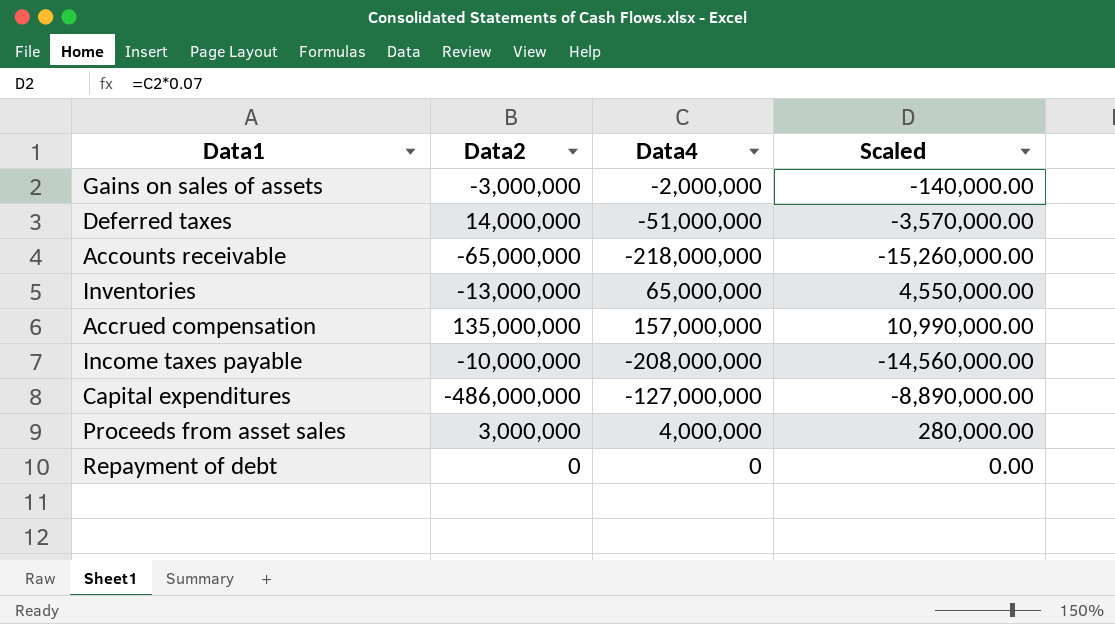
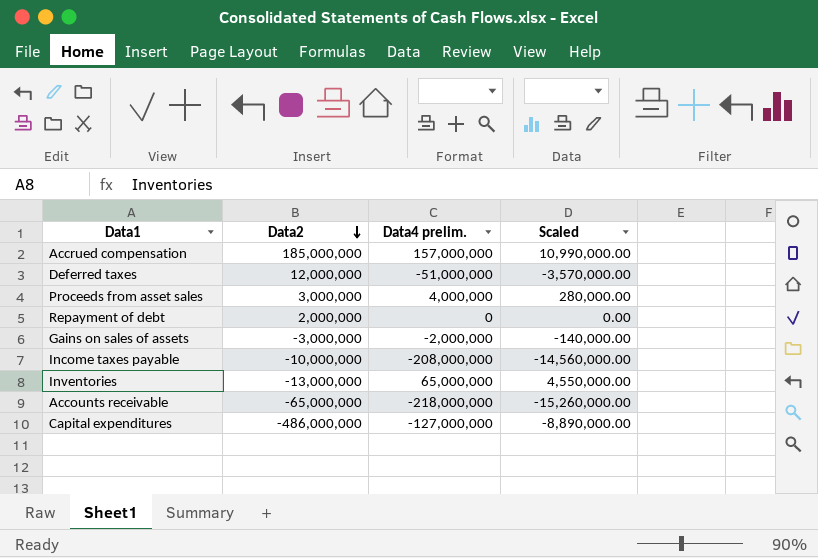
row order: none -> Data2 descending
column name: Data4 -> Data4 prelim.
Accrued compensation | Data2: 135,000,000 -> 185,000,000
Deferred taxes | Data2: 14,000,000 -> 12,000,000
Repayment of debt | Data2: 0 -> 2,000,000

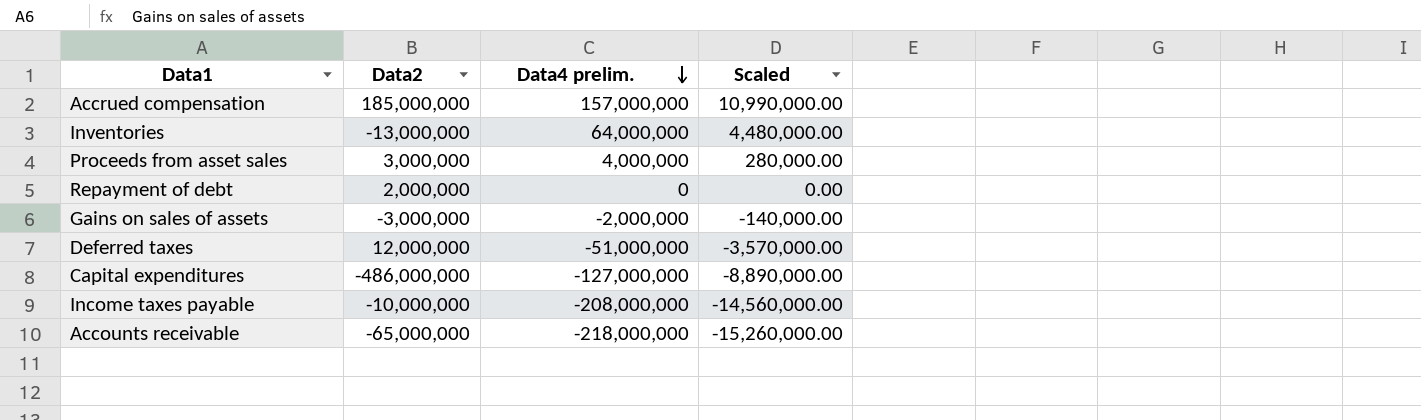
row order: Data2 descending -> Data4 prelim. descending
Inventories | Data4 prelim.: 65,000,000 -> 64,000,000
Inventories | Scaled: 4,550,000.00 -> 4,480,000.00

